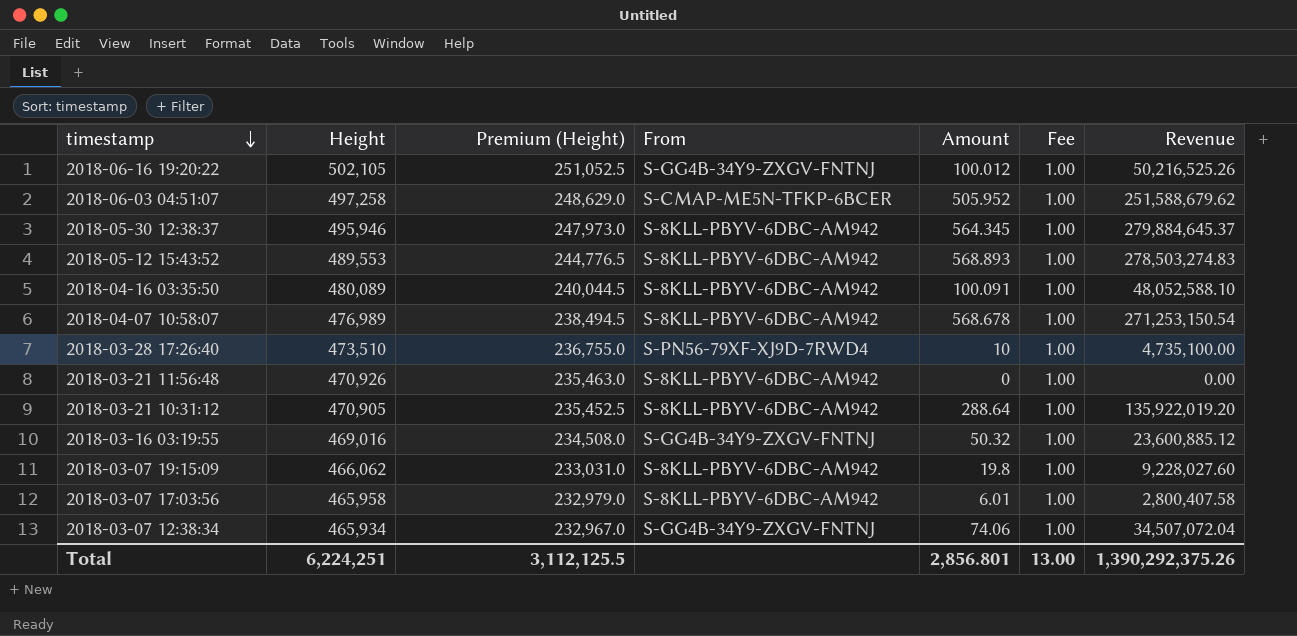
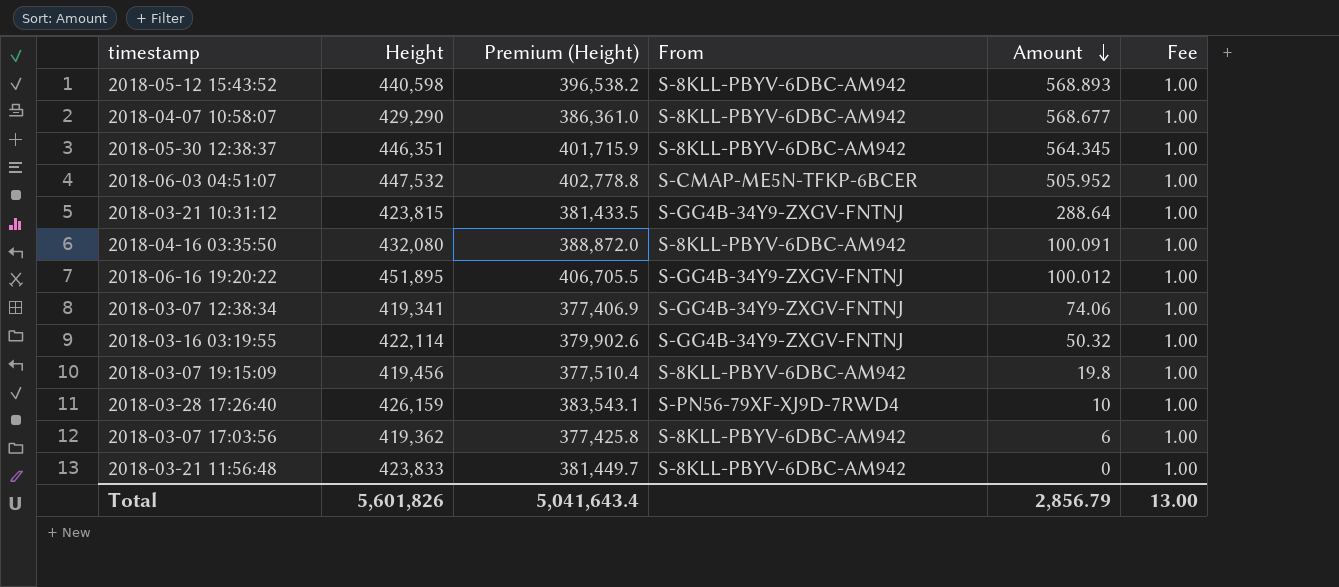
row order: timestamp descending -> Amount descending
column Revenue | formula: [Height] * [Amount] -> none
column Premium (Height) | formula: [Height] * 0.5 -> [Height] * 0.9
2018-05-12 15:43:52 | Height: 489,553 -> 440,598
2018-04-07 10:58:07 | Height: 476,989 -> 429,290
2018-04-07 10:58:07 | Amount: 568.678 -> 568.677
2018-05-30 12:38:37 | Height: 495,946 -> 446,351
2018-06-03 04:51:07 | Height: 497,258 -> 447,532
2018-03-21 10:31:12 | Height: 470,905 -> 423,815
2018-03-21 10:31:12 | From: S-8KLL-PBYV-6DBC-AM942 -> S-GG4B-34Y9-ZXGV-FNTNJ
2018-04-16 03:35:50 | Height: 480,089 -> 432,080
2018-06-16 19:20:22 | Height: 502,105 -> 451,895
2018-03-07 12:38:34 | Height: 465,934 -> 419,341
2018-03-16 03:19:55 | Height: 469,016 -> 422,114
2018-03-07 19:15:09 | Height: 466,062 -> 419,456
2018-03-28 17:26:40 | Height: 473,510 -> 426,159
2018-03-07 17:03:56 | Height: 465,958 -> 419,362
2018-03-07 17:03:56 | Amount: 6.01 -> 6
2018-03-21 11:56:48 | Height: 470,926 -> 423,833
Total | Height: 6,224,251 -> 5,601,826
Total | Premium (Height): 3,112,125.5 -> 5,041,643.4
Total | Amount: 2,856.801 -> 2,856.79

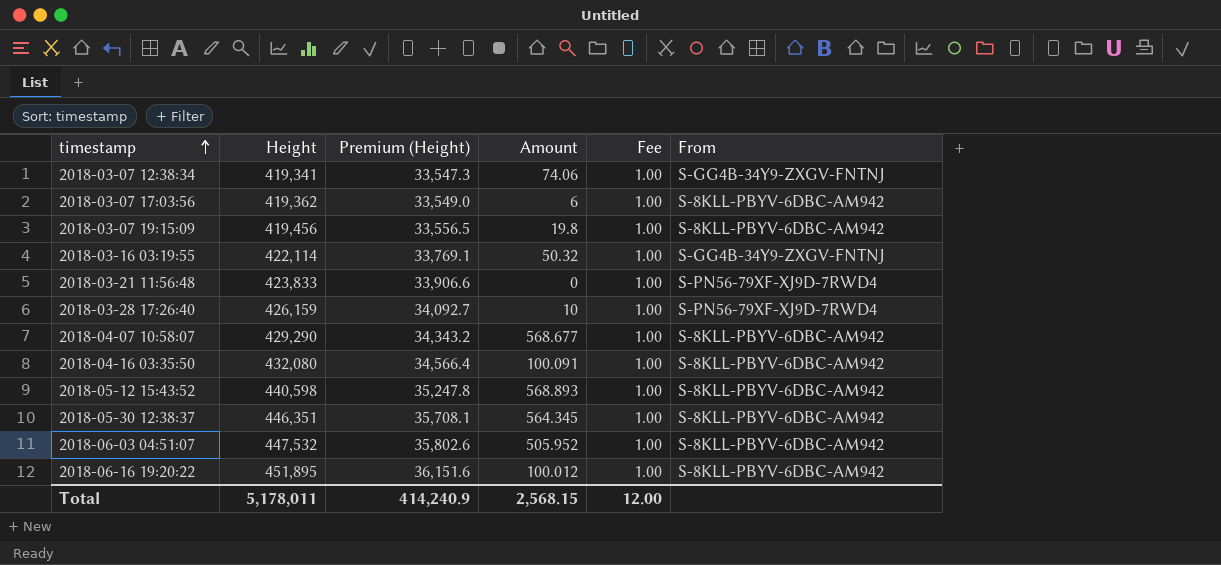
row order: Amount descending -> timestamp ascending
column Premium (Height) | formula: [Height] * 0.9 -> [Height] * 0.08
column From | position: 4 -> 6
row 2018-03-21 10:31:12: 423,815 | 381,433.5 | S-GG4B-34Y9-ZXGV-FNTNJ | 288.64 | 1.00 -> none
2018-03-21 11:56:48 | From: S-8KLL-PBYV-6DBC-AM942 -> S-PN56-79XF-XJ9D-7RWD4
2018-06-03 04:51:07 | From: S-CMAP-ME5N-TFKP-6BCER -> S-8KLL-PBYV-6DBC-AM942
2018-06-16 19:20:22 | From: S-GG4B-34Y9-ZXGV-FNTNJ -> S-8KLL-PBYV-6DBC-AM942
Total | Height: 5,601,826 -> 5,178,011
Total | Premium (Height): 5,041,643.4 -> 414,240.9
Total | Amount: 2,856.79 -> 2,568.15
Total | Fee: 13.00 -> 12.00

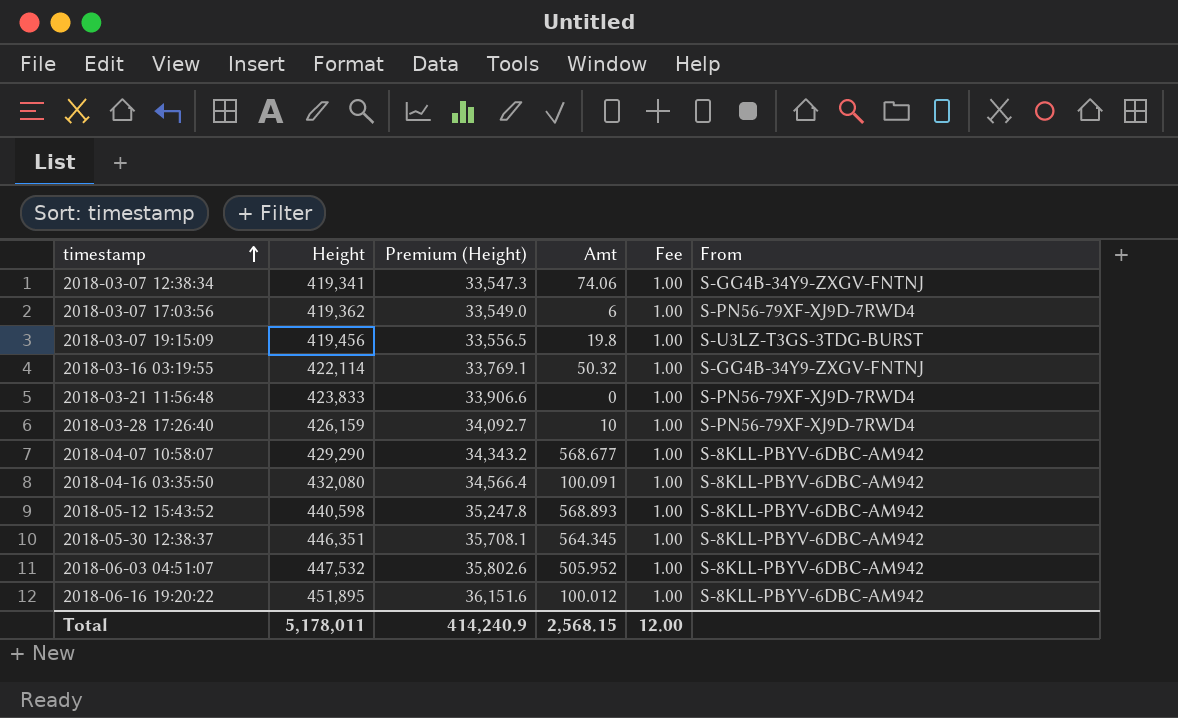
column name: Amount -> Amt
2018-03-07 17:03:56 | From: S-8KLL-PBYV-6DBC-AM942 -> S-PN56-79XF-XJ9D-7RWD4
2018-03-07 19:15:09 | From: S-8KLL-PBYV-6DBC-AM942 -> S-U3LZ-T3GS-3TDG-BURST

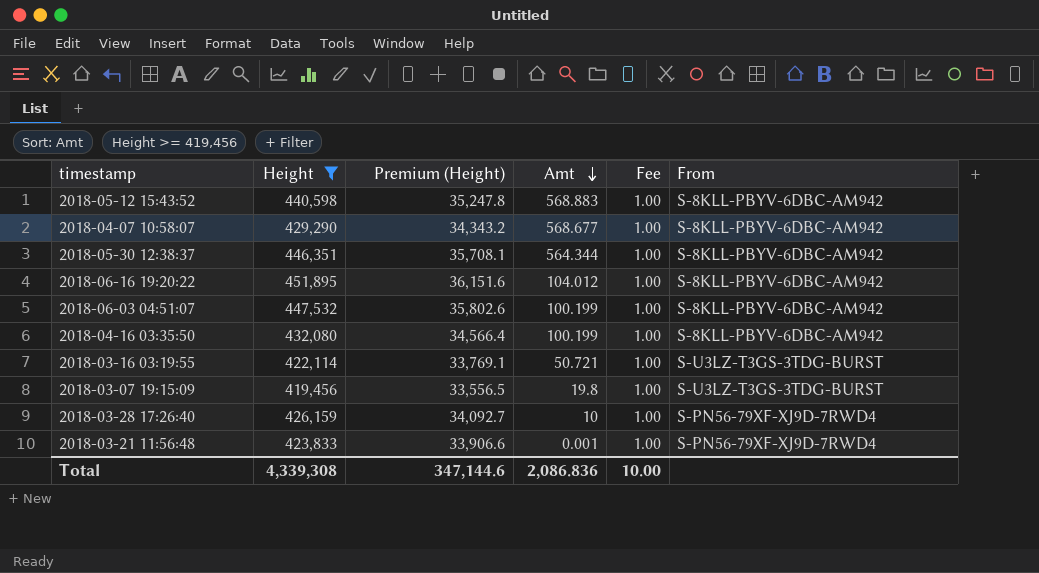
filter: none -> Height >= 419,456
row order: timestamp ascending -> Amt descending
2018-05-12 15:43:52 | Amt: 568.893 -> 568.883
2018-05-30 12:38:37 | Amt: 564.345 -> 564.344
2018-06-16 19:20:22 | Amt: 100.012 -> 104.012
2018-06-03 04:51:07 | Amt: 505.952 -> 100.199
2018-04-16 03:35:50 | Amt: 100.091 -> 100.199
2018-03-16 03:19:55 | Amt: 50.32 -> 50.721
2018-03-16 03:19:55 | From: S-GG4B-34Y9-ZXGV-FNTNJ -> S-U3LZ-T3GS-3TDG-BURST
2018-03-21 11:56:48 | Amt: 0 -> 0.001
Total | Height: 5,178,011 -> 4,339,308
Total | Premium (Height): 414,240.9 -> 347,144.6
Total | Amt: 2,568.15 -> 2,086.836
Total | Fee: 12.00 -> 10.00

